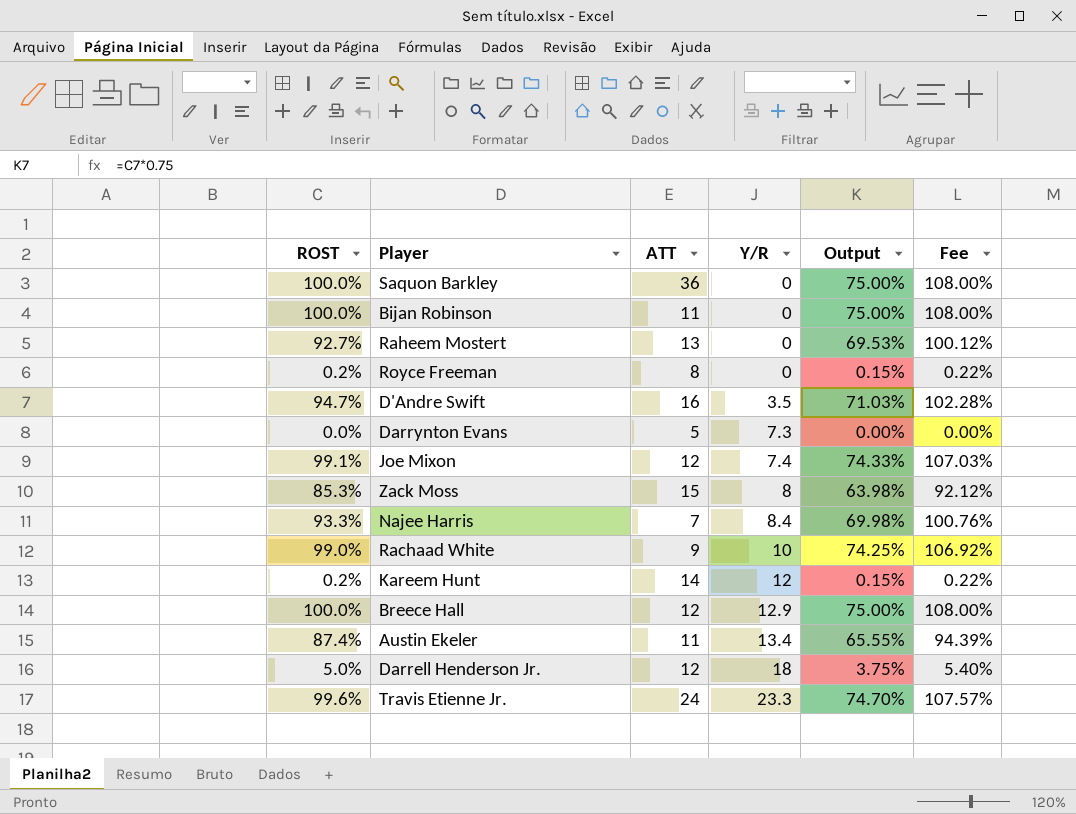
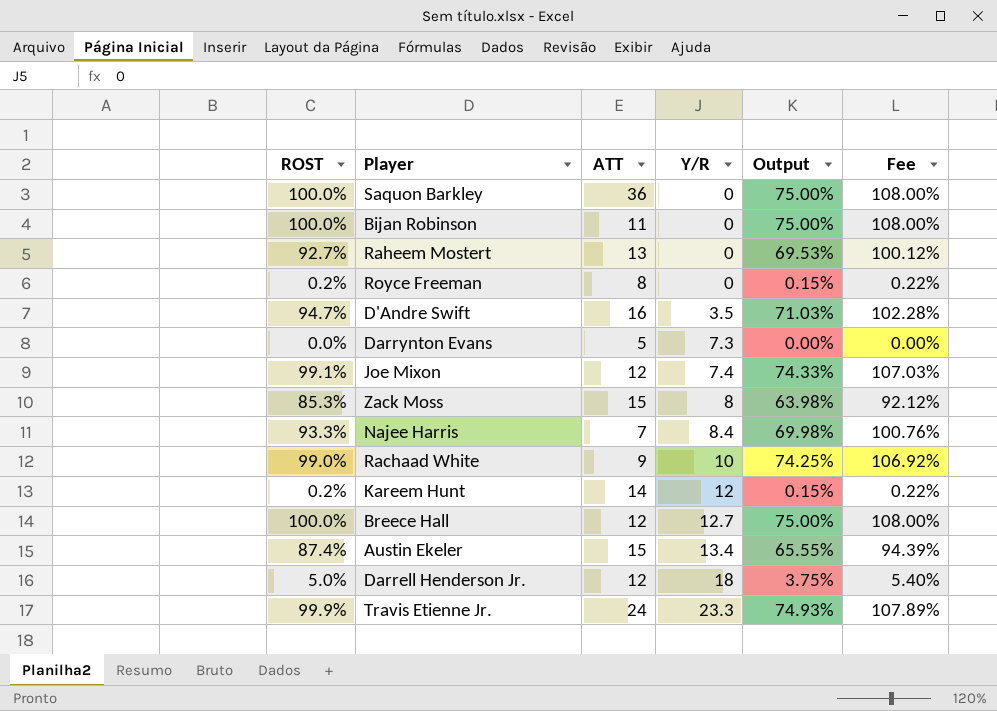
Breece Hall | Y/R: 12.9 -> 12.7
Austin Ekeler | ATT: 11 -> 15
Travis Etienne Jr. | ROST: 99.6% -> 99.9%
Travis Etienne Jr. | Output: 74.70% -> 74.93%
Travis Etienne Jr. | Fee: 107.57% -> 107.89%

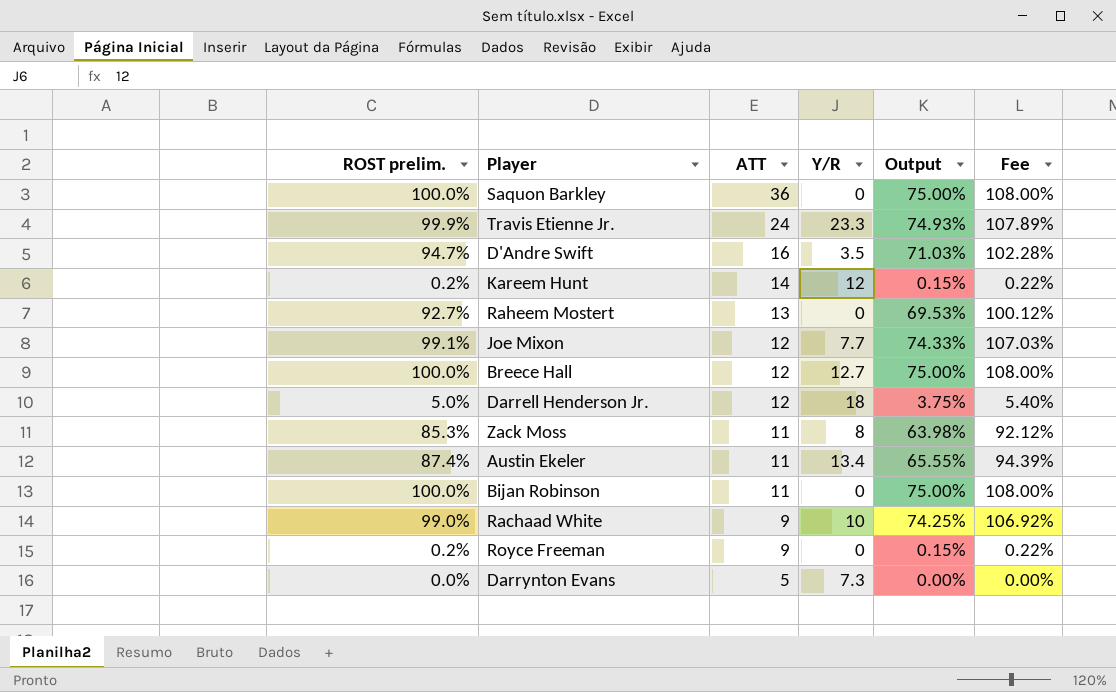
row order: Y/R ascending -> ATT descending
column name: ROST -> ROST prelim.
row Najee Harris: 93.3% | 7 | 8.4 | 69.98% | 100.76% -> none
Joe Mixon | Y/R: 7.4 -> 7.7
Zack Moss | ATT: 15 -> 11
Austin Ekeler | ATT: 15 -> 11
Royce Freeman | ATT: 8 -> 9

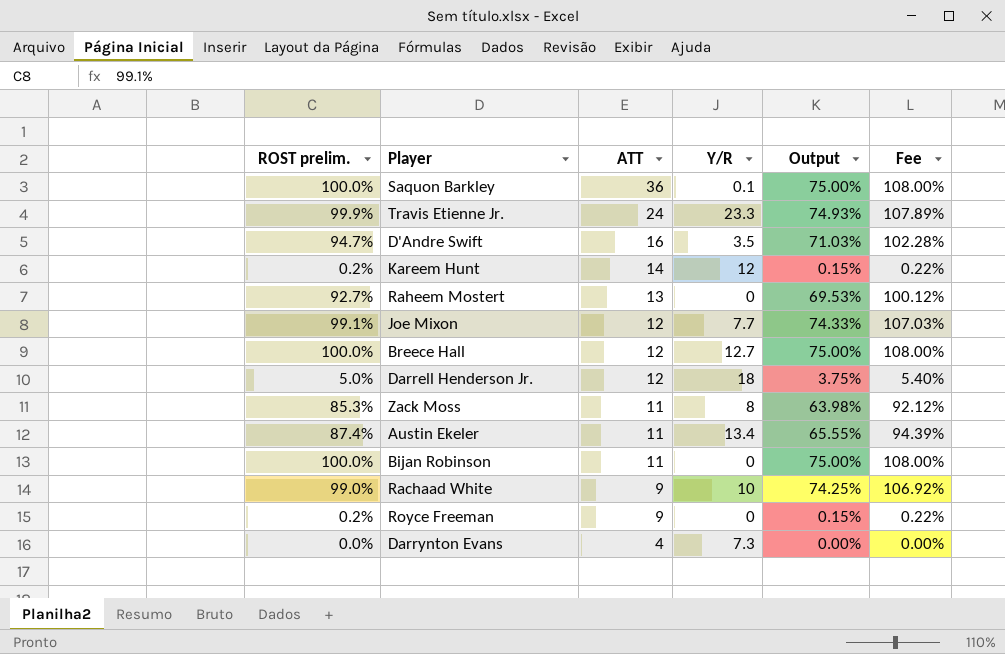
Saquon Barkley | Y/R: 0 -> 0.1
Darrynton Evans | ATT: 5 -> 4

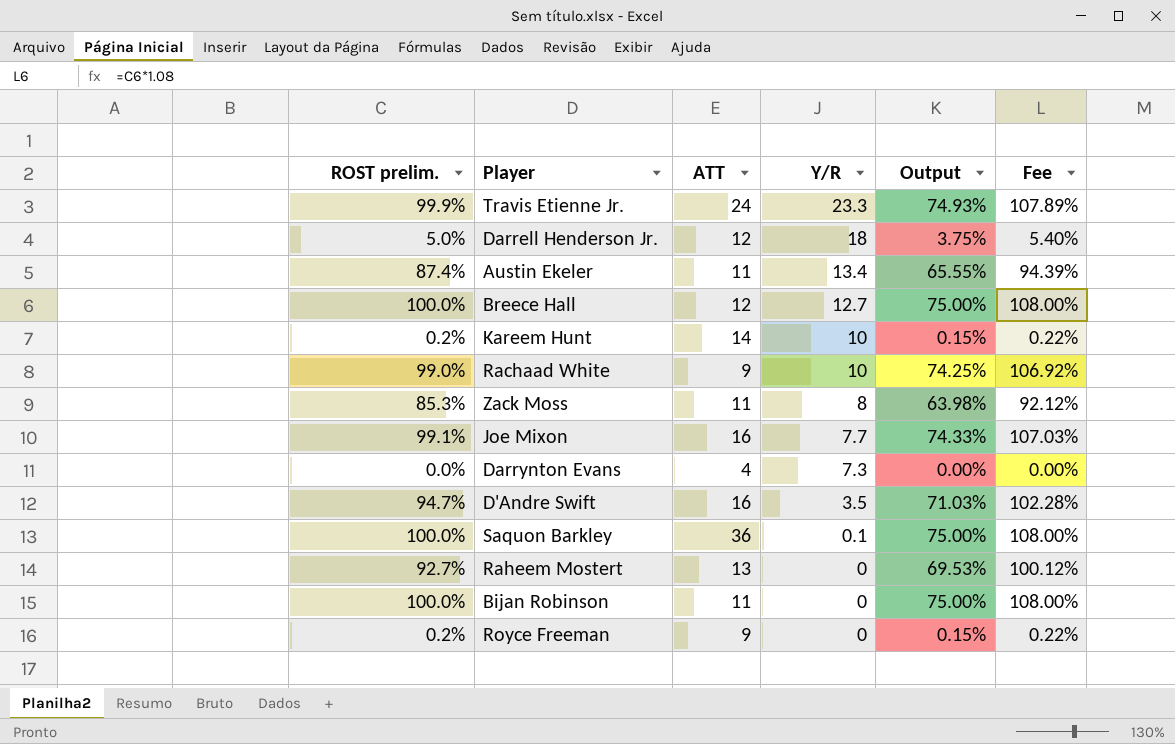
row order: ATT descending -> Y/R descending
Kareem Hunt | Y/R: 12 -> 10
Joe Mixon | ATT: 12 -> 16

